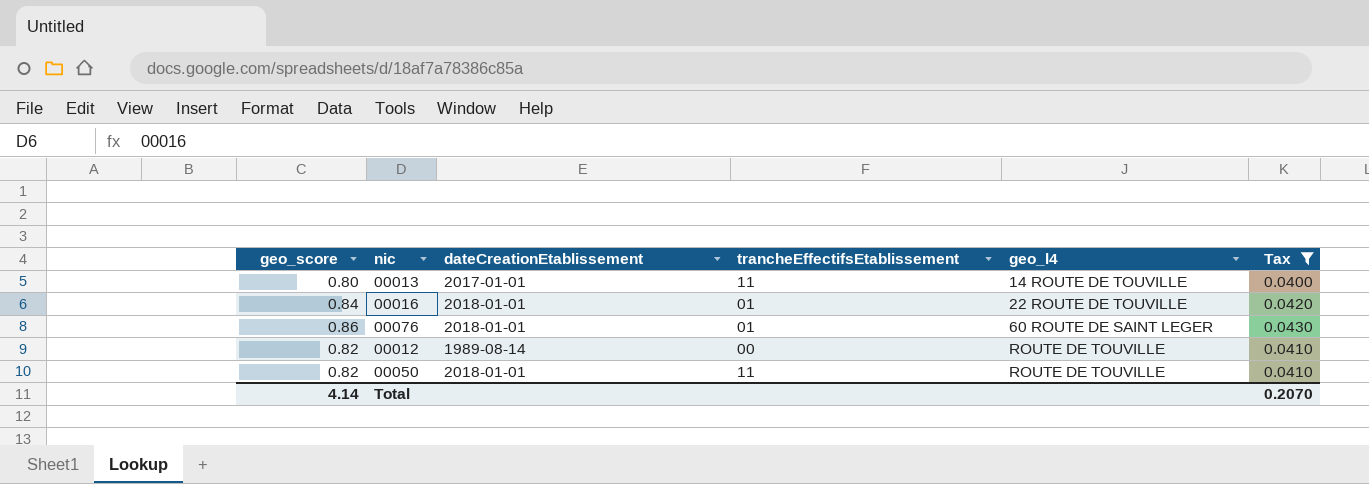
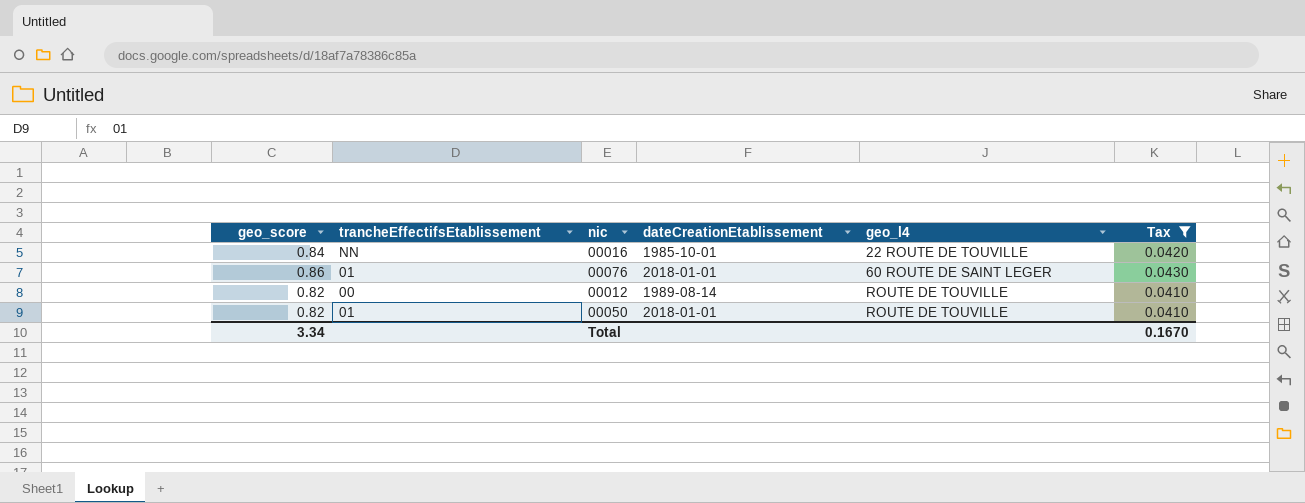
column trancheEffectifsEtablissement | position: 4 -> 2
row 00013: 0.80 | 2017-01-01 | 11 | 14 ROUTE DE TOUVILLE | 0.0400 -> none
00016 | trancheEffectifsEtablissement: 01 -> NN
00016 | dateCreationEtablissement: 2018-01-01 -> 1985-10-01
00050 | trancheEffectifsEtablissement: 11 -> 01
Total | geo_score: 4.14 -> 3.34
Total | Tax: 0.2070 -> 0.1670

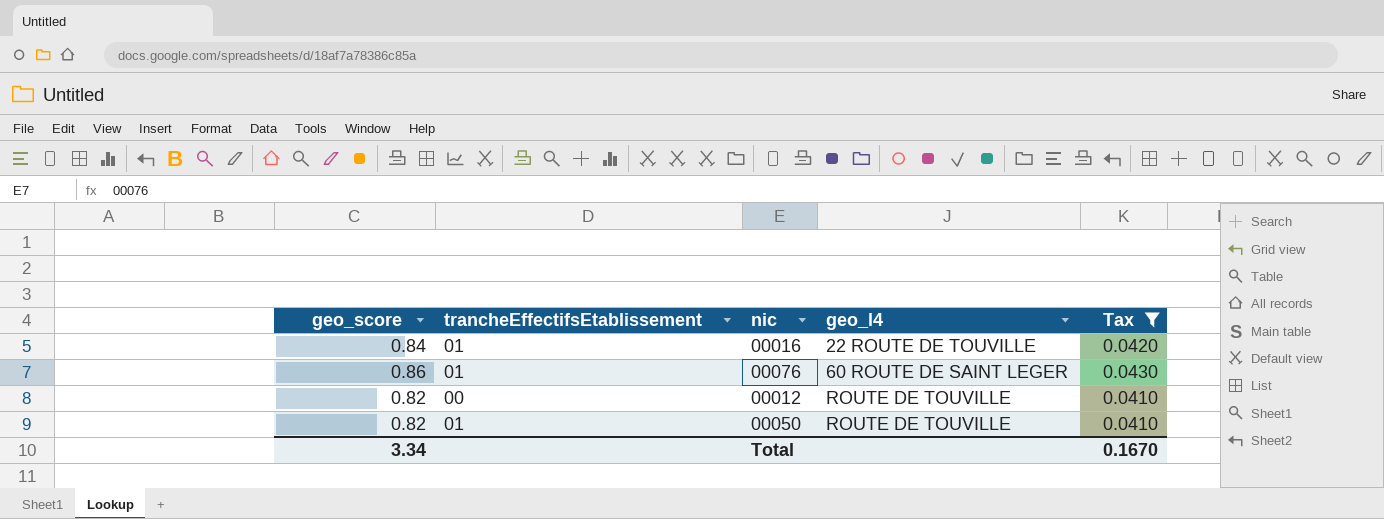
column dateCreationEtablissement | position: 4 -> none
00016 | trancheEffectifsEtablissement: NN -> 01

